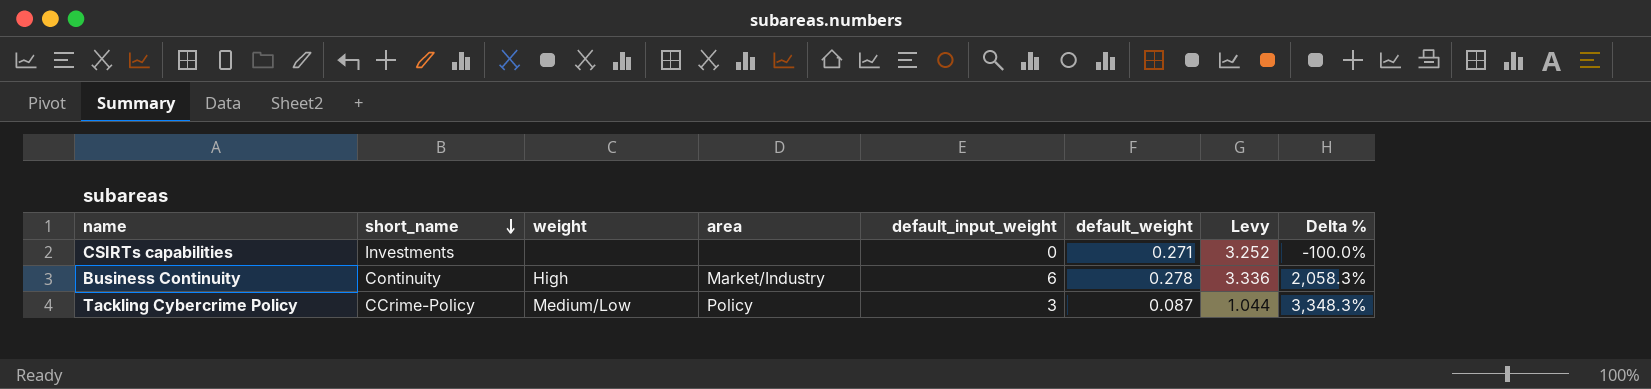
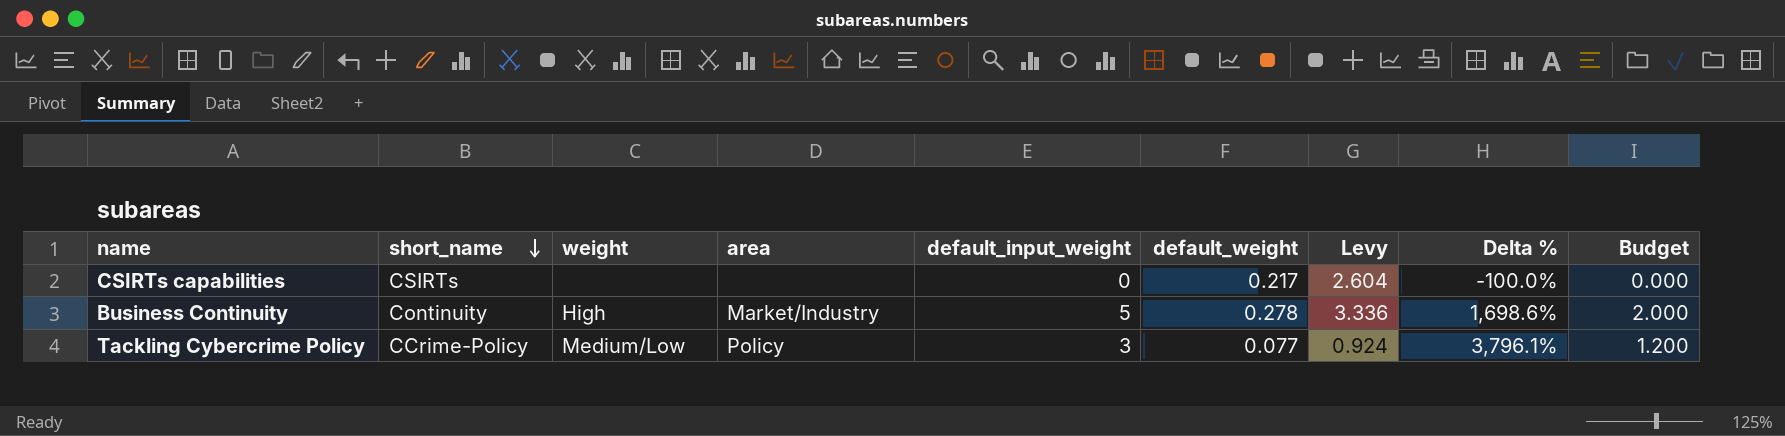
column Budget | formula: none -> [default_input_weight] * 0.4
CSIRTs capabilities | short_name: Investments -> CSIRTs
CSIRTs capabilities | default_weight: 0.271 -> 0.217
CSIRTs capabilities | Levy: 3.252 -> 2.604
Business Continuity | default_input_weight: 6 -> 5
Business Continuity | Delta %: 2,058.3% -> 1,698.6%
Tackling Cybercrime Policy | default_weight: 0.087 -> 0.077
Tackling Cybercrime Policy | Levy: 1.044 -> 0.924
Tackling Cybercrime Policy | Delta %: 3,348.3% -> 3,796.1%

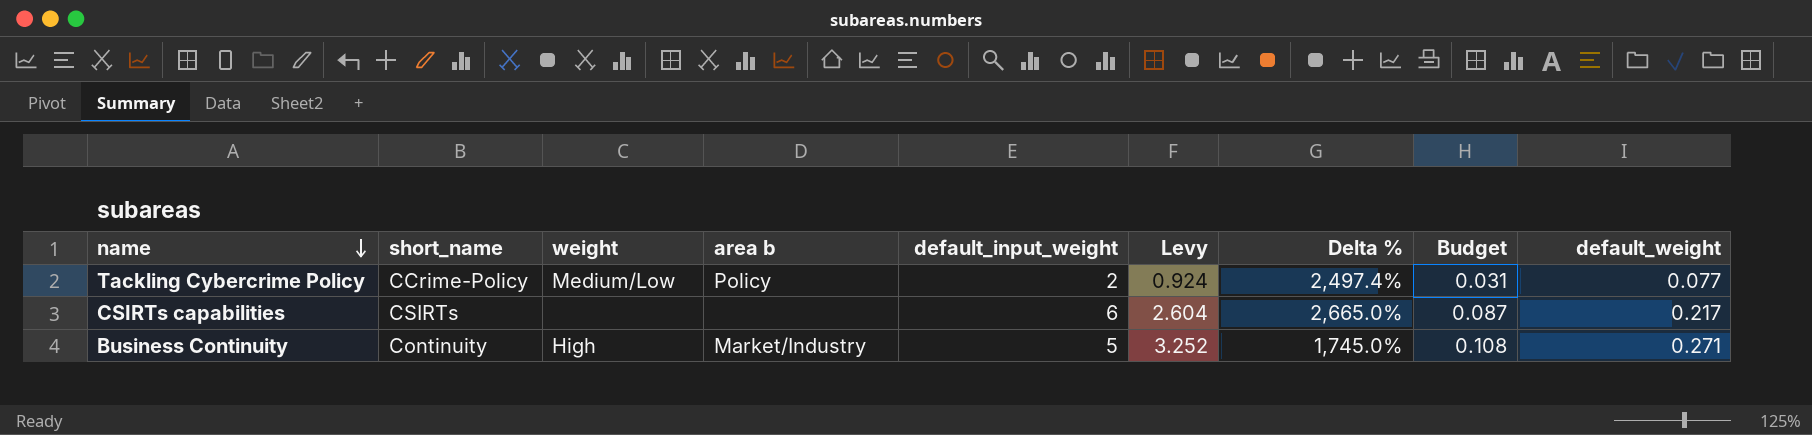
row order: short_name descending -> name descending
column name: area -> area b
column Budget | formula: [default_input_weight] * 0.4 -> [default_weight] * 0.4
column default_weight | position: 6 -> 9
Tackling Cybercrime Policy | default_input_weight: 3 -> 2
Tackling Cybercrime Policy | Delta %: 3,796.1% -> 2,497.4%
CSIRTs capabilities | default_input_weight: 0 -> 6
CSIRTs capabilities | Delta %: -100.0% -> 2,665.0%
Business Continuity | Levy: 3.336 -> 3.252
Business Continuity | Delta %: 1,698.6% -> 1,745.0%
Business Continuity | default_weight: 0.278 -> 0.271

